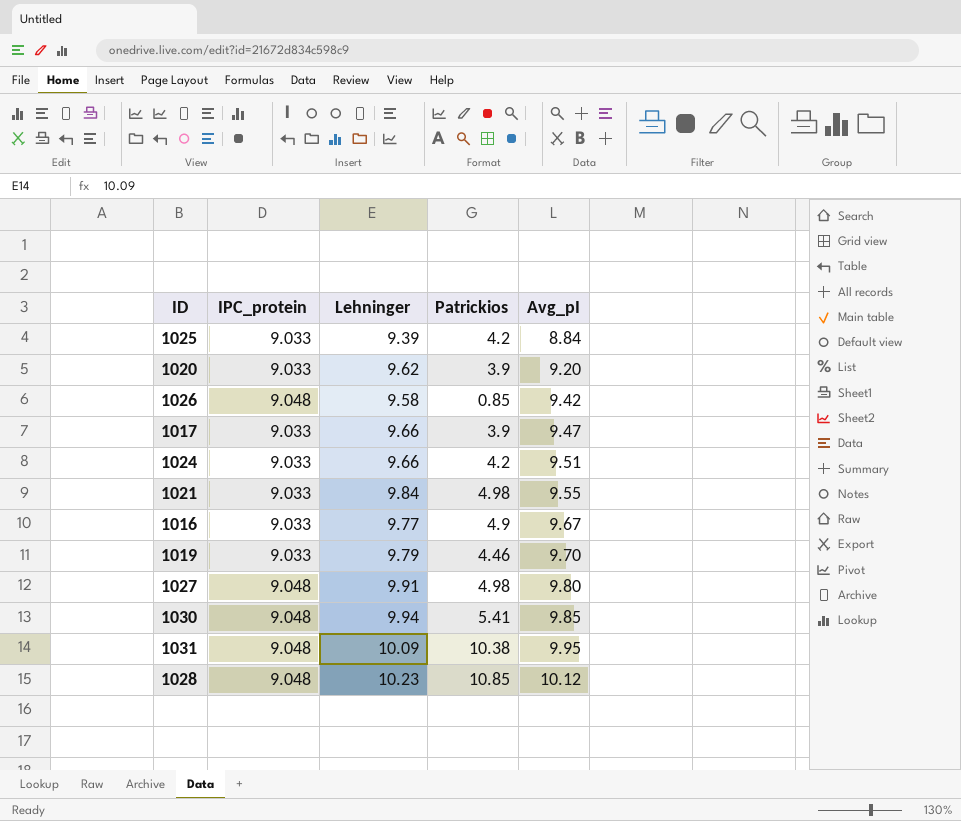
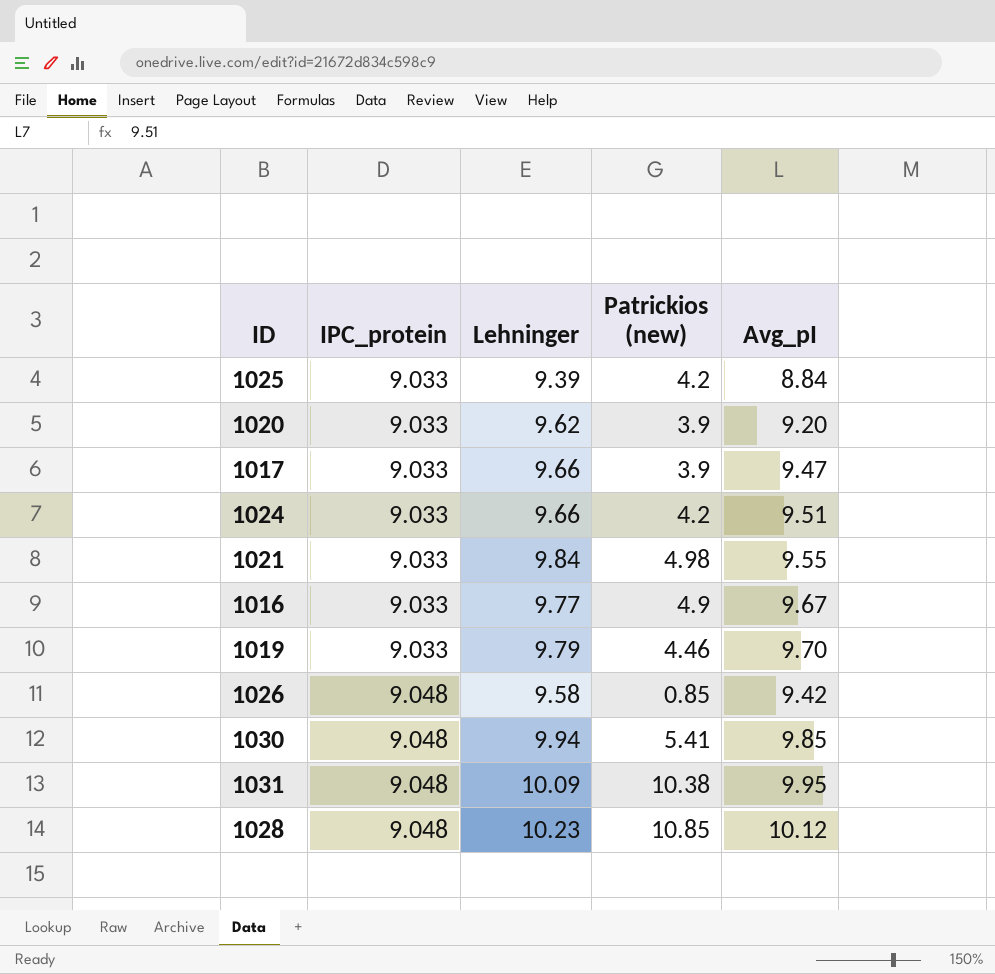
row order: Avg_pI ascending -> IPC_protein ascending
column name: Patrickios -> Patrickios (new)
row 1027: 9.048 | 9.91 | 4.98 | 9.80 -> none

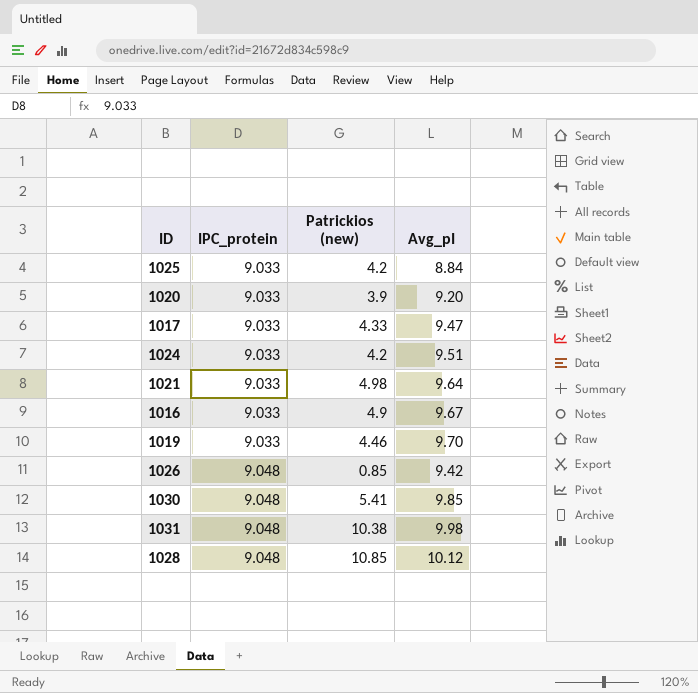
column Lehninger | position: 3 -> none
1017 | Patrickios (new): 3.9 -> 4.33
1021 | Avg_pI: 9.55 -> 9.64
1031 | Avg_pI: 9.95 -> 9.98

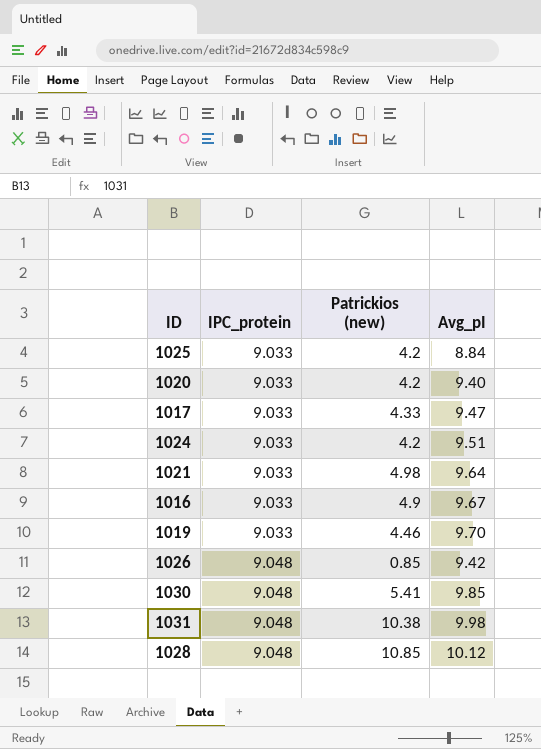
1020 | Patrickios (new): 3.9 -> 4.2
1020 | Avg_pI: 9.20 -> 9.40

